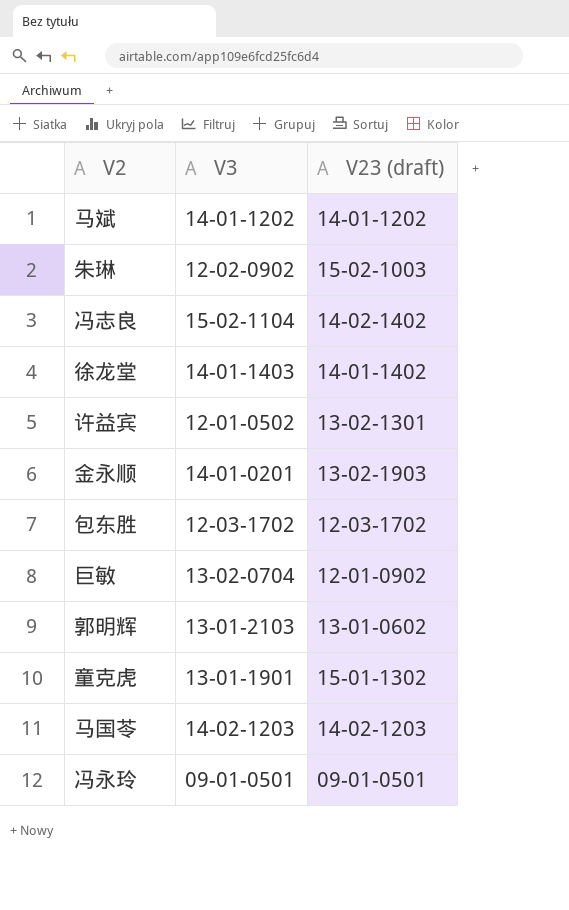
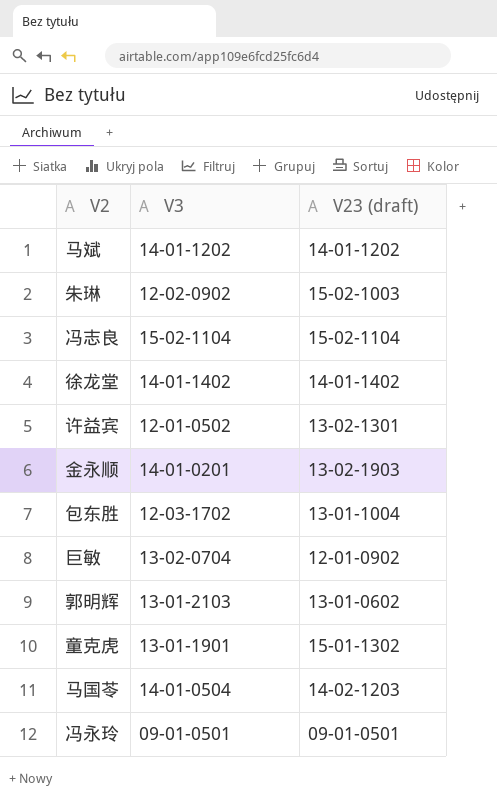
冯志良 | V23 (draft): 14-02-1402 -> 15-02-1104
徐龙堂 | V3: 14-01-1403 -> 14-01-1402
包东胜 | V23 (draft): 12-03-1702 -> 13-01-1004
马国苓 | V3: 14-02-1203 -> 14-01-0504

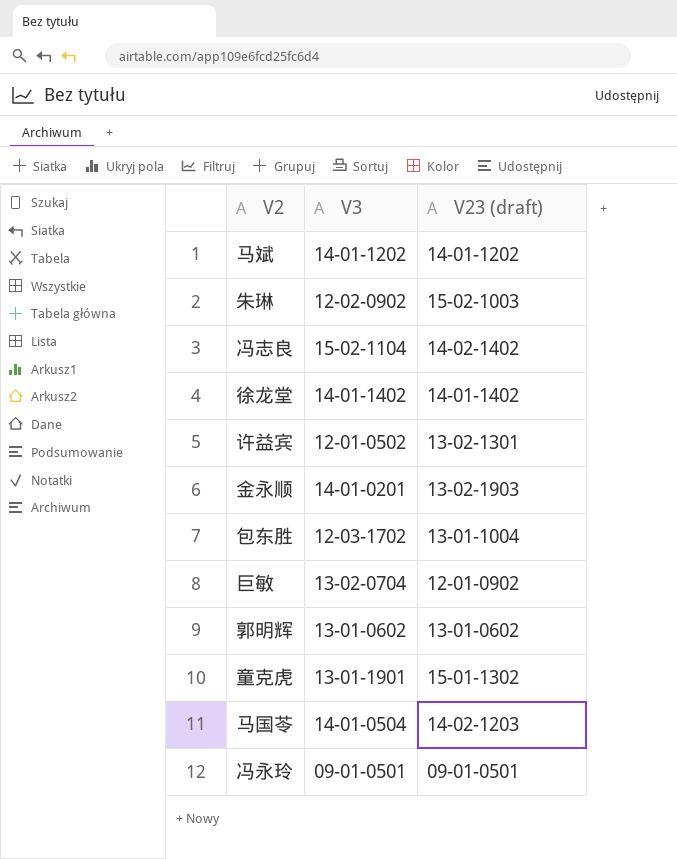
冯志良 | V23 (draft): 15-02-1104 -> 14-02-1402
郭明辉 | V3: 13-01-2103 -> 13-01-0602

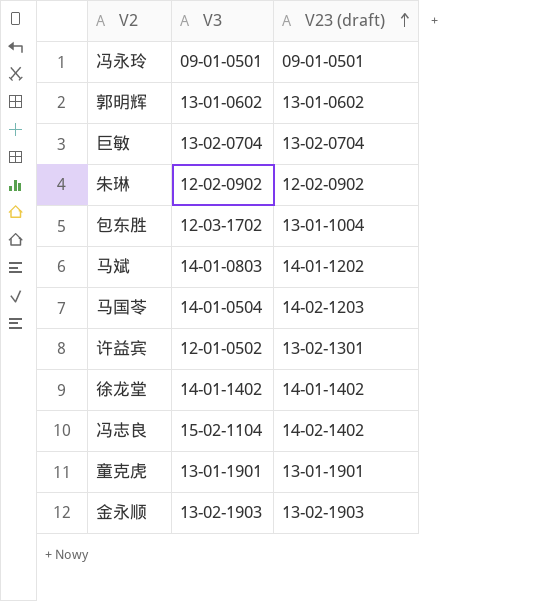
row order: none -> V23 (draft) ascending
巨敏 | V23 (draft): 12-01-0902 -> 13-02-0704
朱琳 | V23 (draft): 15-02-1003 -> 12-02-0902
马斌 | V3: 14-01-1202 -> 14-01-0803
童克虎 | V23 (draft): 15-01-1302 -> 13-01-1901
金永顺 | V3: 14-01-0201 -> 13-02-1903

